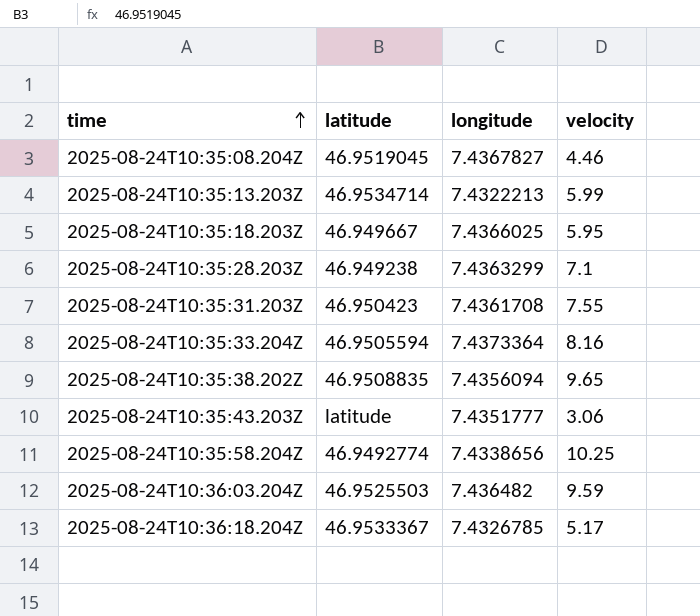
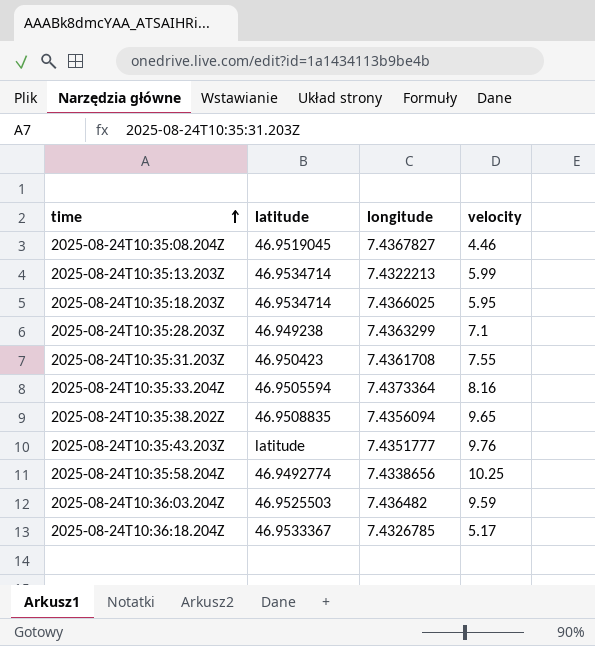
2025-08-24T10:35:18.203Z | latitude: 46.949667 -> 46.9534714
2025-08-24T10:35:43.203Z | velocity: 3.06 -> 9.76

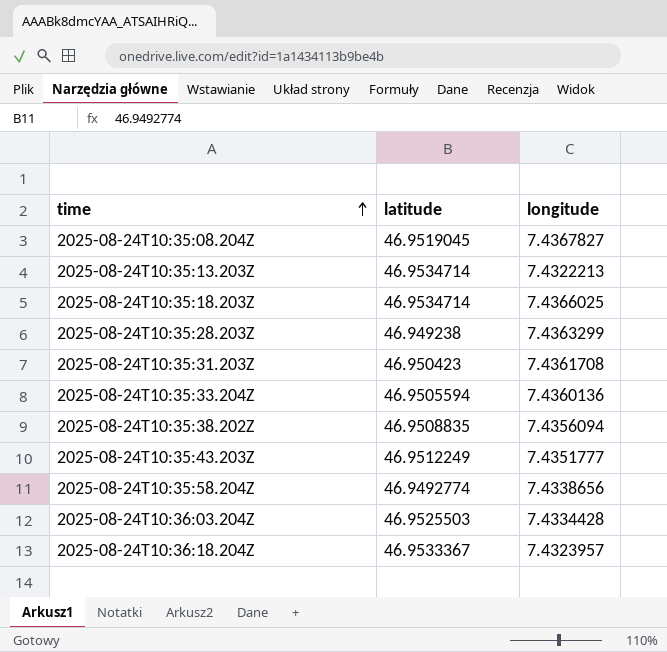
column velocity | position: 4 -> none
2025-08-24T10:35:33.204Z | longitude: 7.4373364 -> 7.4360136
2025-08-24T10:35:43.203Z | latitude: latitude -> 46.9512249
2025-08-24T10:36:03.204Z | longitude: 7.436482 -> 7.4334428
2025-08-24T10:36:18.204Z | longitude: 7.4326785 -> 7.4323957

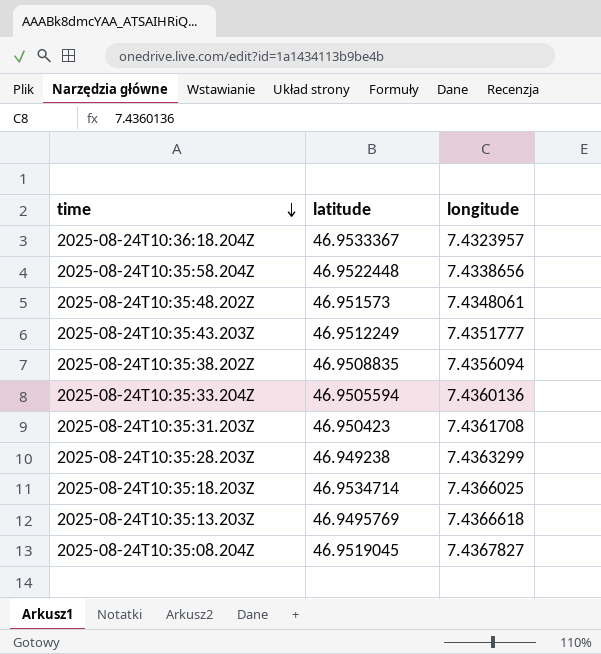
row order: time ascending -> time descending
row 2025-08-24T10:36:03.204Z: 46.9525503 | 7.4334428 -> none
2025-08-24T10:35:58.204Z | latitude: 46.9492774 -> 46.9522448
row 2025-08-24T10:35:48.202Z: none -> 46.951573 | 7.4348061
2025-08-24T10:35:13.203Z | latitude: 46.9534714 -> 46.9495769
2025-08-24T10:35:13.203Z | longitude: 7.4322213 -> 7.4366618

